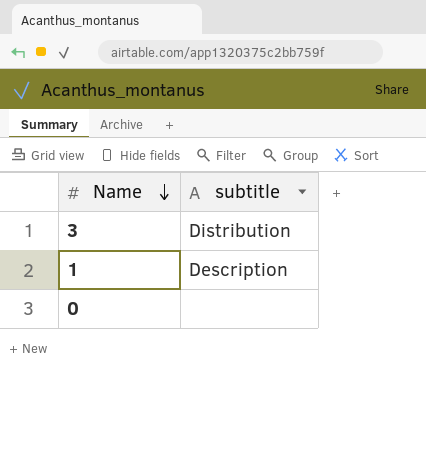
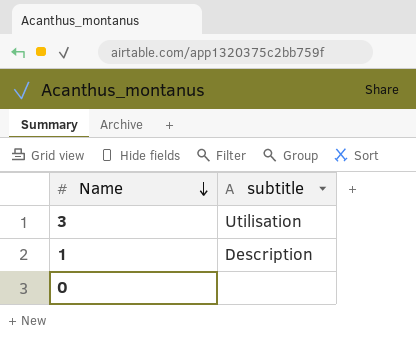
3 | subtitle: Distribution -> Utilisation

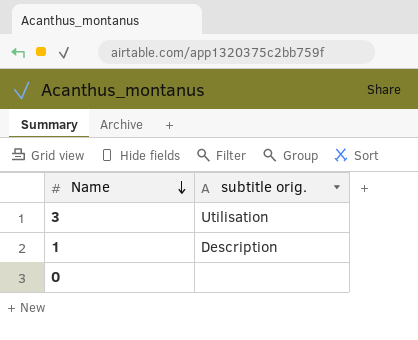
column name: subtitle -> subtitle orig.

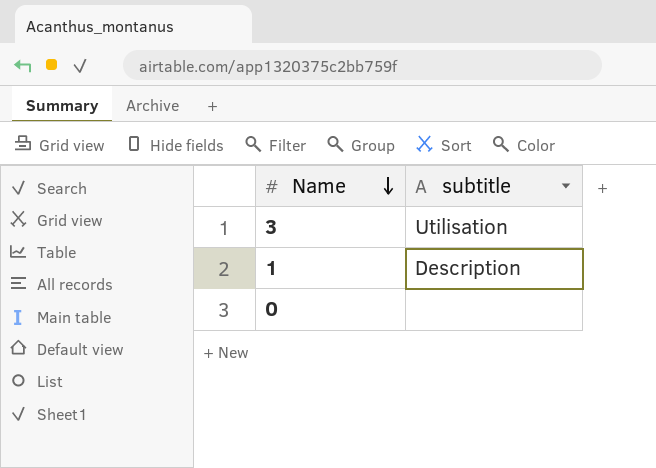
column name: subtitle orig. -> subtitle

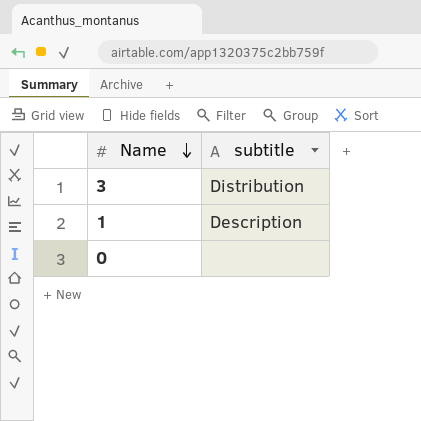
3 | subtitle: Utilisation -> Distribution

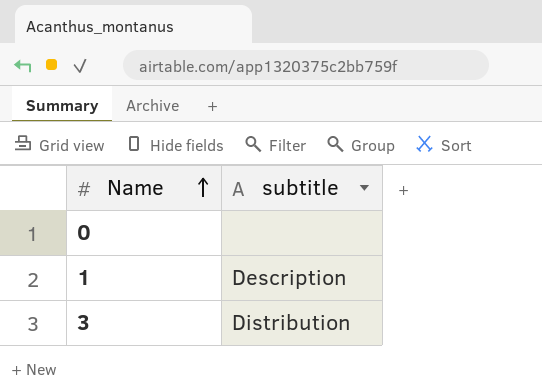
row order: Name descending -> Name ascending

